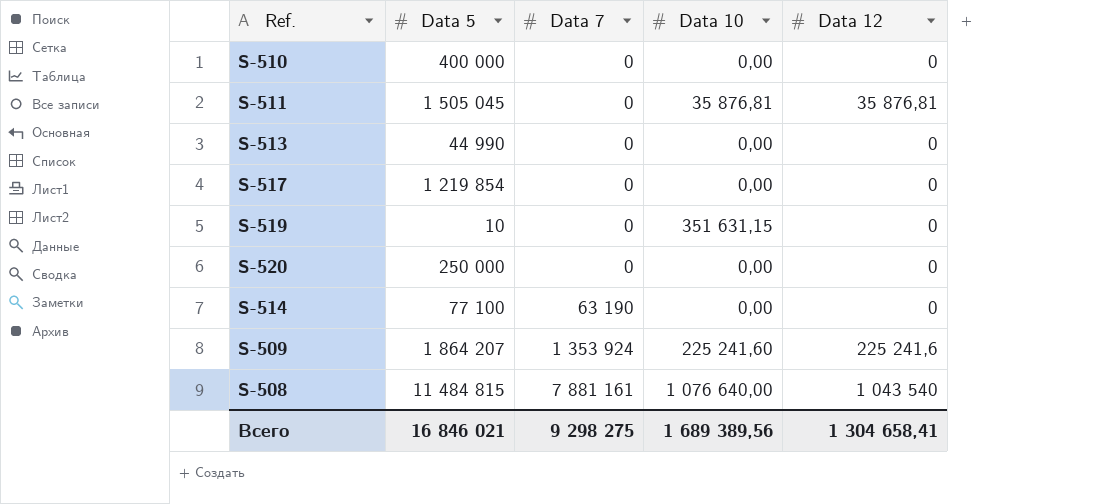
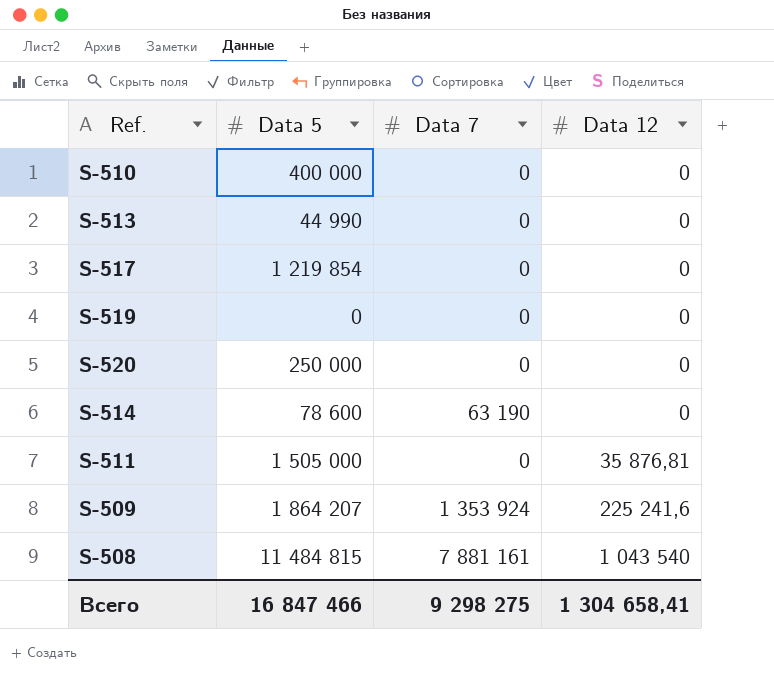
row order: Data 7 ascending -> Data 12 ascending
column Data 10 | position: 4 -> none
S-519 | Data 5: 10 -> 0
S-514 | Data 5: 77 100 -> 78 600
S-511 | Data 5: 1 505 045 -> 1 505 000
Всего | Data 5: 16 846 021 -> 16 847 466

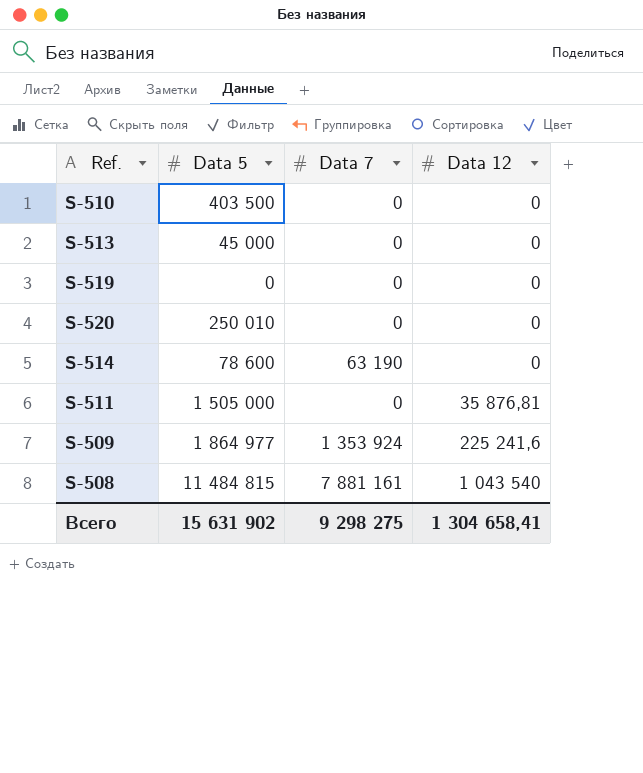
row S-517: 1 219 854 | 0 | 0 -> none
S-510 | Data 5: 400 000 -> 403 500
S-513 | Data 5: 44 990 -> 45 000
S-520 | Data 5: 250 000 -> 250 010
S-509 | Data 5: 1 864 207 -> 1 864 977
Всего | Data 5: 16 847 466 -> 15 631 902

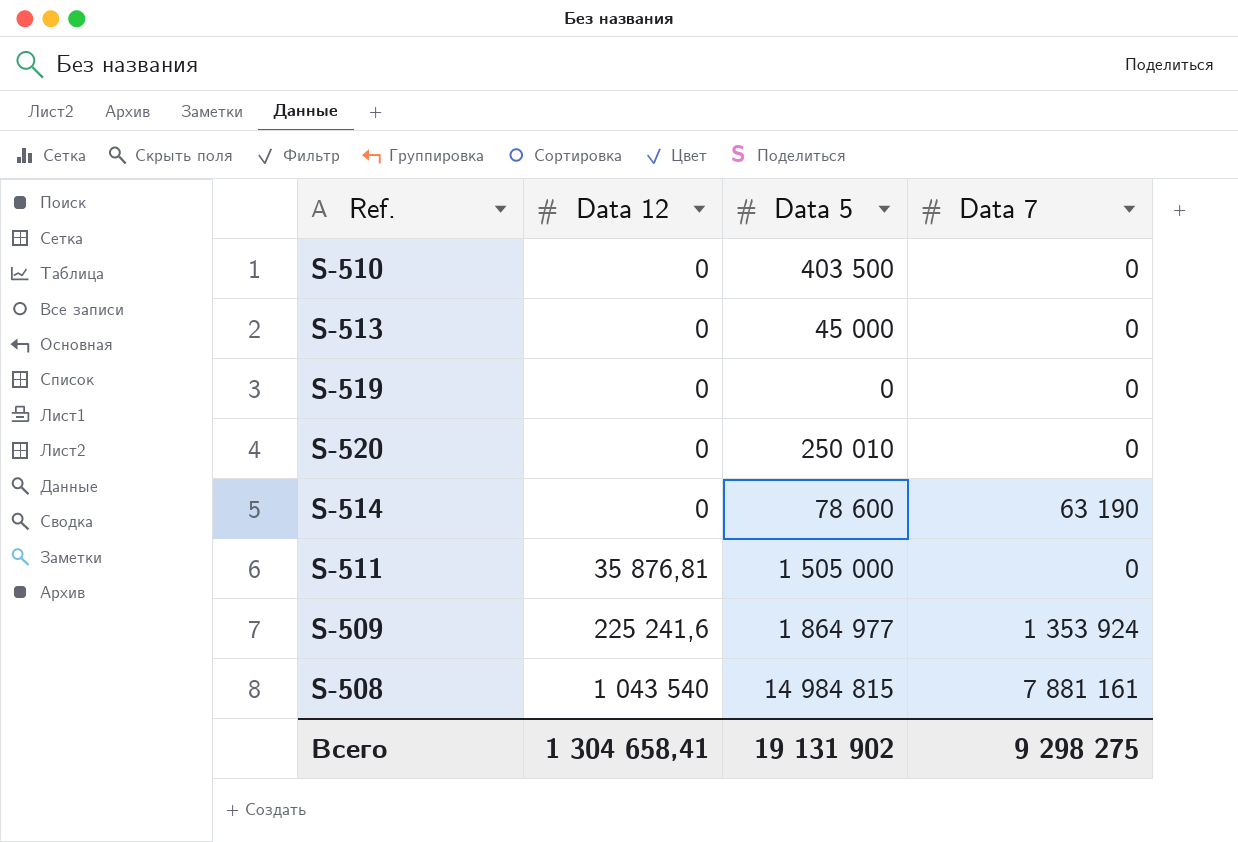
column Data 12 | position: 4 -> 2
S-508 | Data 5: 11 484 815 -> 14 984 815
Всего | Data 5: 15 631 902 -> 19 131 902

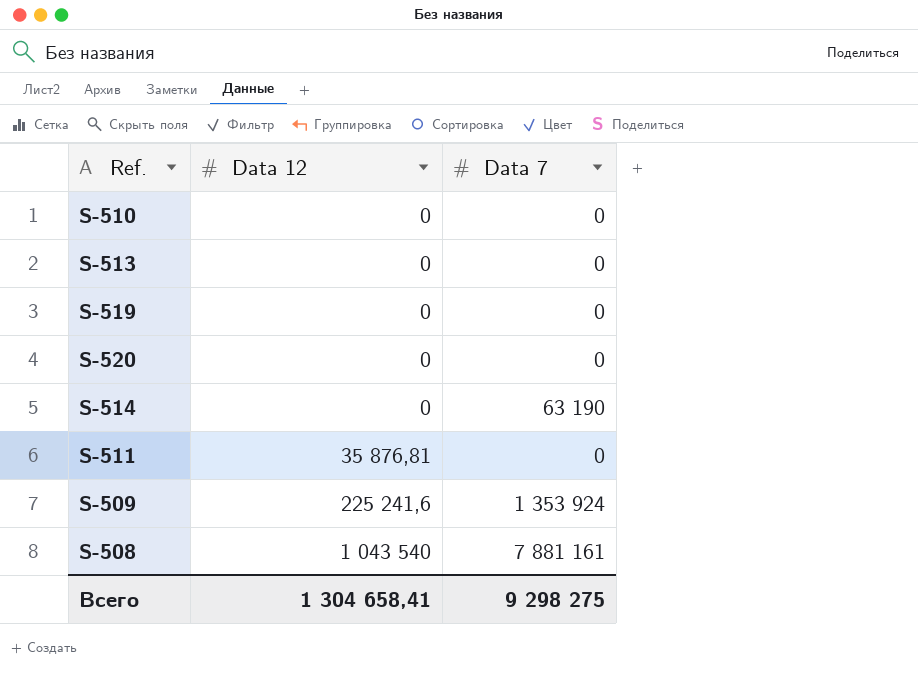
column Data 5 | position: 3 -> none

